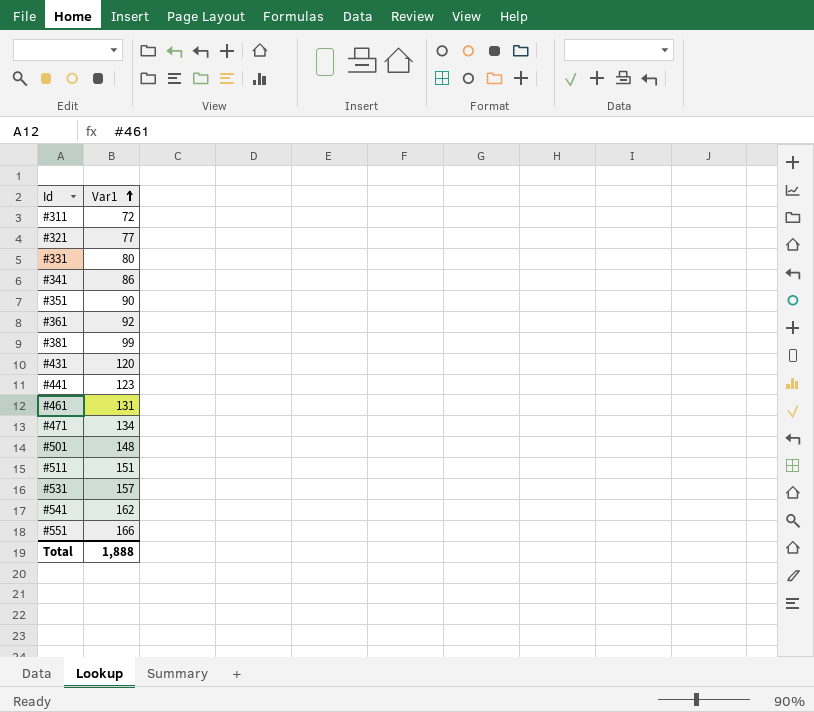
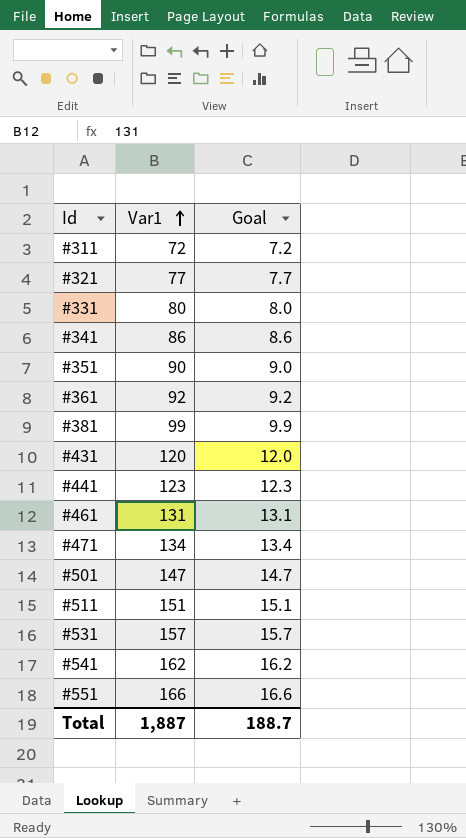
column Goal | formula: none -> [Var1] * 0.1
#501 | Var1: 148 -> 147
Total | Var1: 1,888 -> 1,887

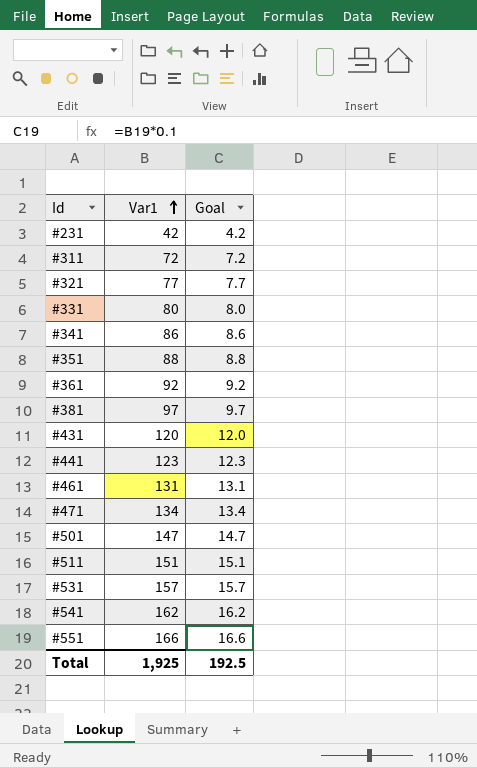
row #231: none -> 42 | 4.2
#351 | Var1: 90 -> 88
#351 | Goal: 9.0 -> 8.8
#381 | Var1: 99 -> 97
#381 | Goal: 9.9 -> 9.7
Total | Var1: 1,887 -> 1,925
Total | Goal: 188.7 -> 192.5

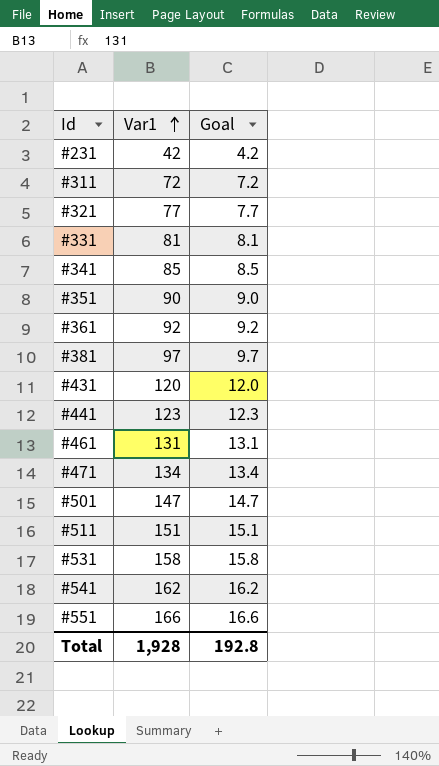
#331 | Var1: 80 -> 81
#331 | Goal: 8.0 -> 8.1
#341 | Var1: 86 -> 85
#341 | Goal: 8.6 -> 8.5
#351 | Var1: 88 -> 90
#351 | Goal: 8.8 -> 9.0
#531 | Var1: 157 -> 158
#531 | Goal: 15.7 -> 15.8
Total | Var1: 1,925 -> 1,928
Total | Goal: 192.5 -> 192.8

